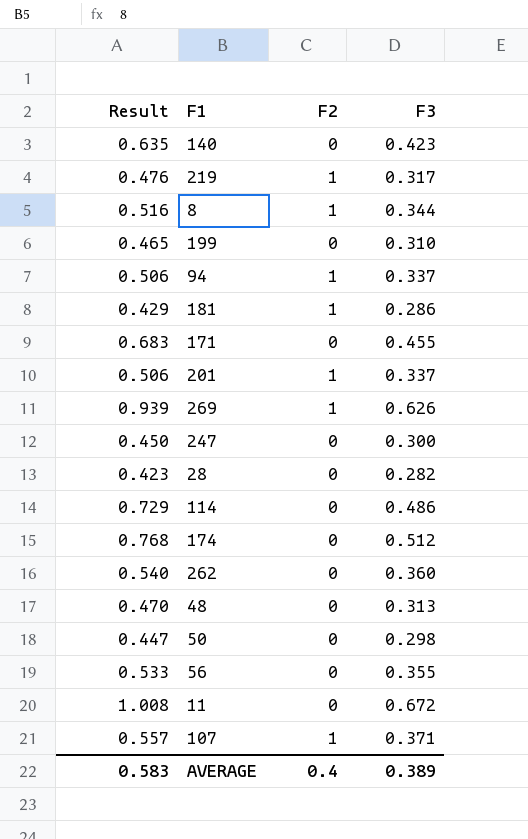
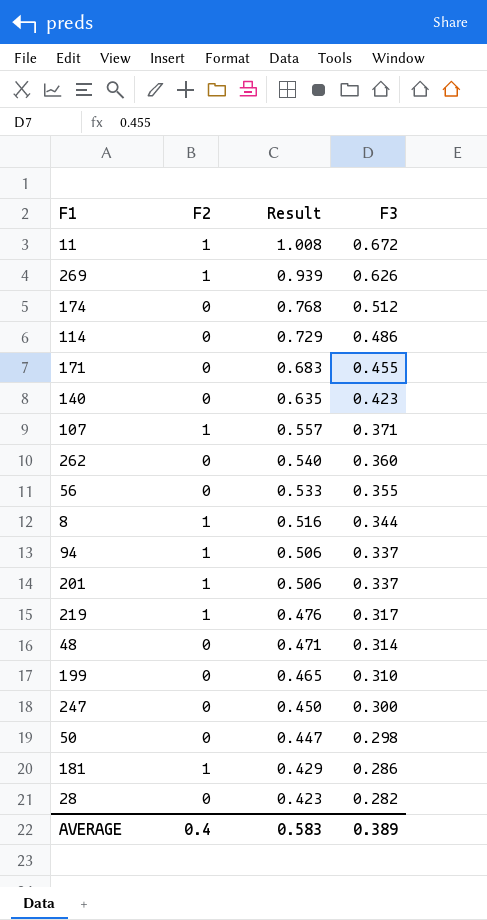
row order: none -> Result descending
column Result | position: 1 -> 3
11 | F2: 0 -> 1
48 | Result: 0.470 -> 0.471
48 | F3: 0.313 -> 0.314

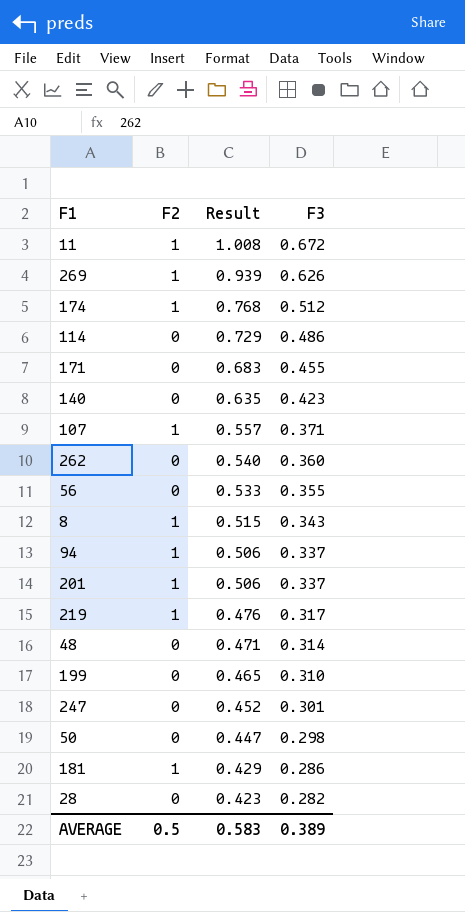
174 | F2: 0 -> 1
8 | Result: 0.516 -> 0.515
8 | F3: 0.344 -> 0.343
247 | Result: 0.450 -> 0.452
247 | F3: 0.300 -> 0.301
AVERAGE | F2: 0.4 -> 0.5

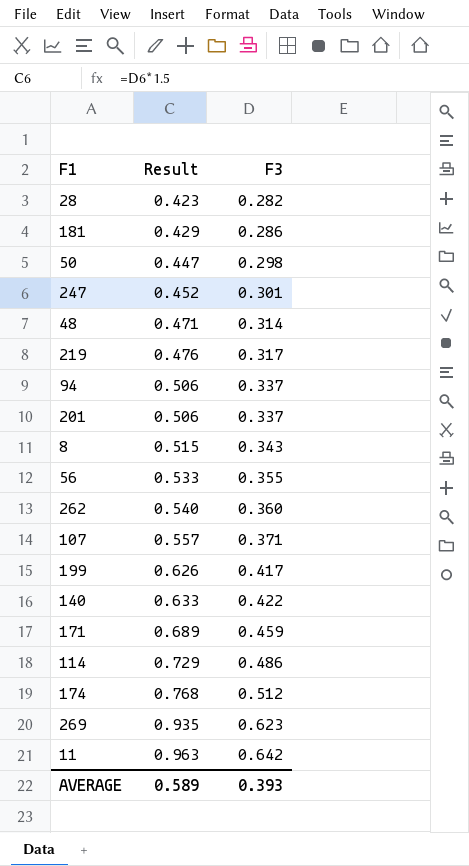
row order: Result descending -> Result ascending
column F2 | position: 2 -> none
199 | Result: 0.465 -> 0.626
199 | F3: 0.310 -> 0.417
140 | Result: 0.635 -> 0.633
140 | F3: 0.423 -> 0.422
171 | Result: 0.683 -> 0.689
171 | F3: 0.455 -> 0.459
269 | Result: 0.939 -> 0.935
269 | F3: 0.626 -> 0.623
11 | Result: 1.008 -> 0.963
11 | F3: 0.672 -> 0.642
AVERAGE | Result: 0.583 -> 0.589
AVERAGE | F3: 0.389 -> 0.393

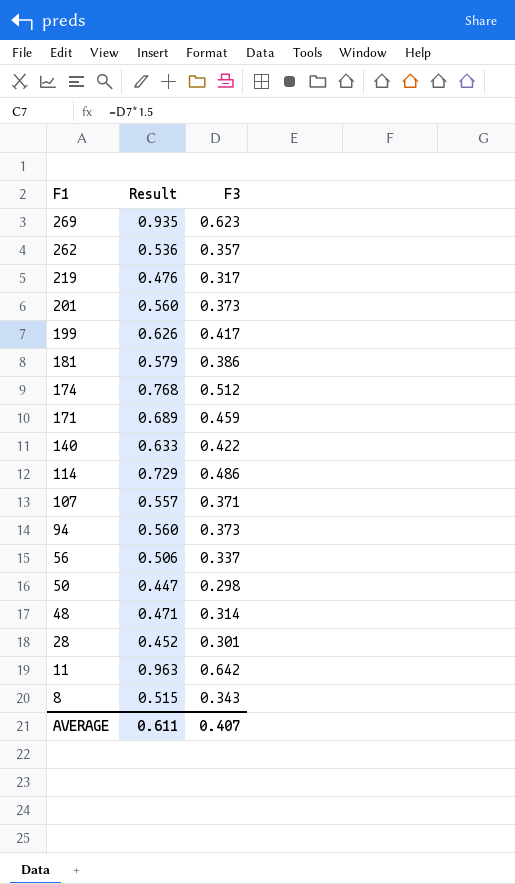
row order: Result ascending -> F1 descending
row 247: 0.452 | 0.301 -> none
262 | Result: 0.540 -> 0.536
262 | F3: 0.360 -> 0.357
201 | Result: 0.506 -> 0.560
201 | F3: 0.337 -> 0.373
181 | Result: 0.429 -> 0.579
181 | F3: 0.286 -> 0.386
94 | Result: 0.506 -> 0.560
94 | F3: 0.337 -> 0.373
56 | Result: 0.533 -> 0.506
56 | F3: 0.355 -> 0.337
28 | Result: 0.423 -> 0.452
28 | F3: 0.282 -> 0.301
AVERAGE | Result: 0.589 -> 0.611
AVERAGE | F3: 0.393 -> 0.407

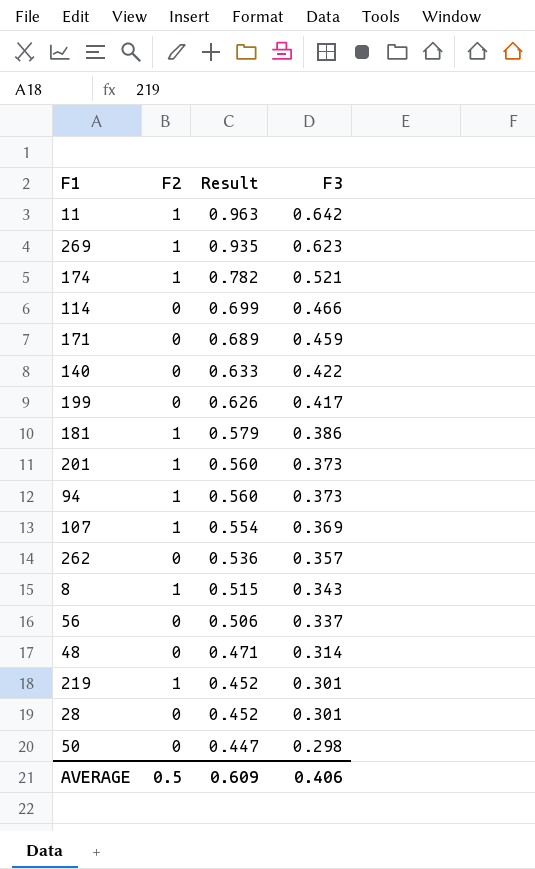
row order: F1 descending -> Result descending
column F2 | position: none -> 2
174 | Result: 0.768 -> 0.782
174 | F3: 0.512 -> 0.521
114 | Result: 0.729 -> 0.699
114 | F3: 0.486 -> 0.466
107 | Result: 0.557 -> 0.554
107 | F3: 0.371 -> 0.369
219 | Result: 0.476 -> 0.452
219 | F3: 0.317 -> 0.301
AVERAGE | Result: 0.611 -> 0.609
AVERAGE | F3: 0.407 -> 0.406

